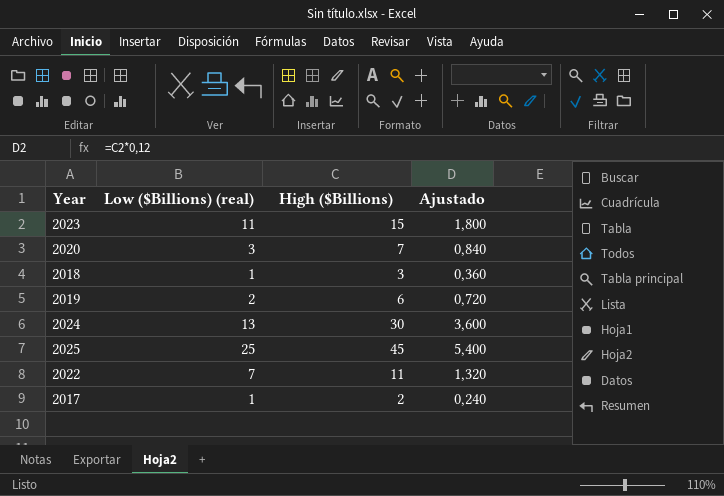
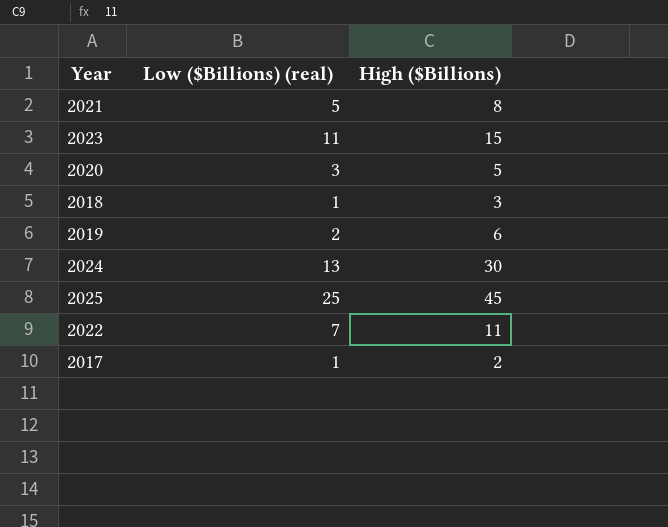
column Ajustado | formula: [High ($Billions)] * 0,12 -> none
row 2021: none -> 5 | 8
2020 | High ($Billions): 7 -> 5

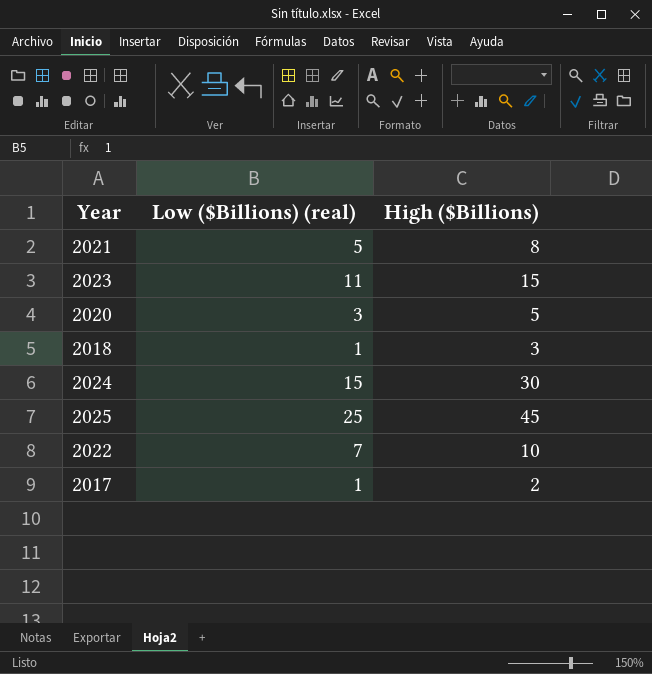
row 2019: 2 | 6 -> none
2024 | Low ($Billions) (real): 13 -> 15
2022 | High ($Billions): 11 -> 10

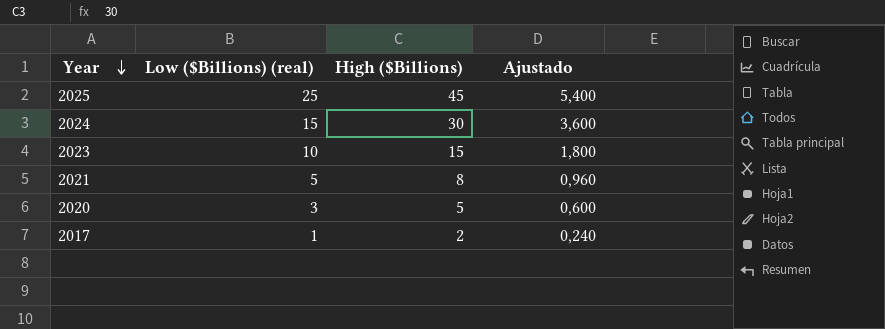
row order: none -> Year descending
column Ajustado | formula: none -> [High ($Billions)] * 0,12
row 2018: 1 | 3 -> none
row 2022: 7 | 10 -> none
2023 | Low ($Billions) (real): 11 -> 10

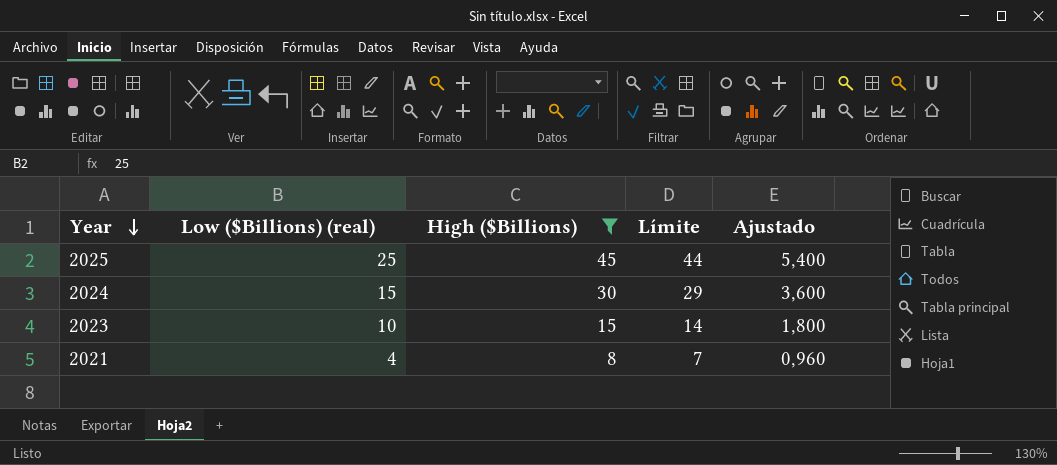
filter: none -> High ($Billions) >= 8
column Límite | formula: none -> [High ($Billions)] - 1
2021 | Low ($Billions) (real): 5 -> 4

